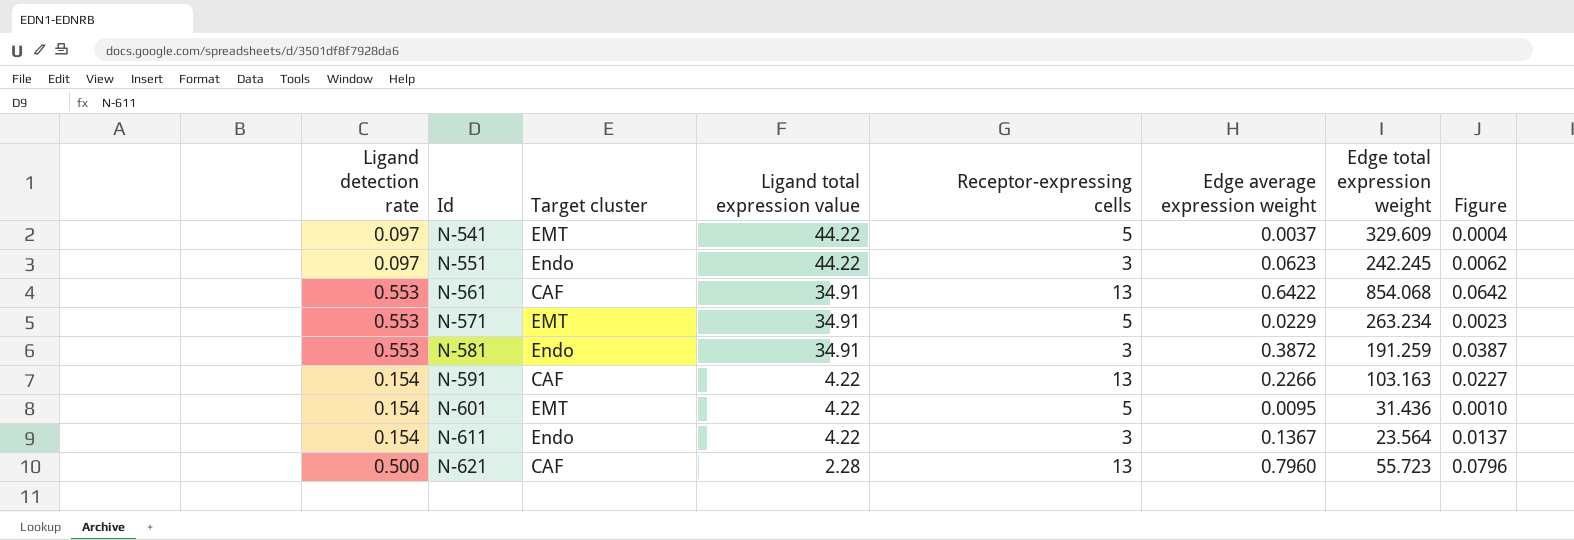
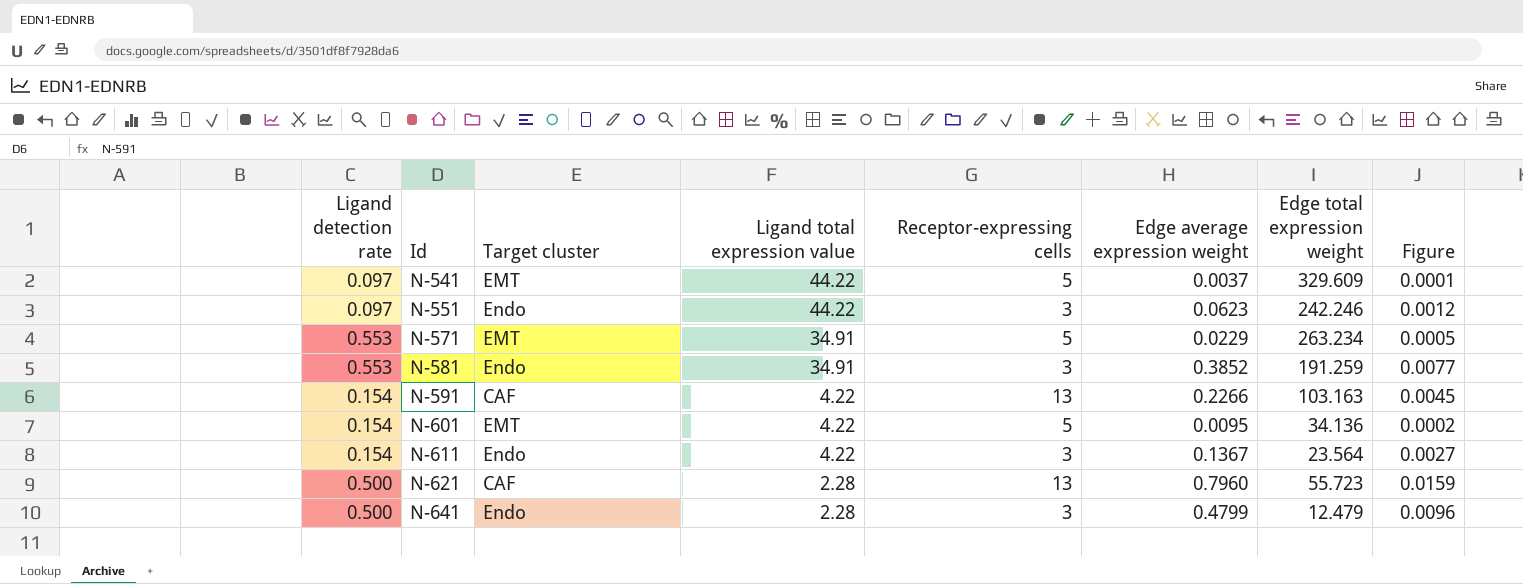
column Figure | formula: [Edge average expression weight] * 0.1 -> [Edge average expression weight] * 0.02
row N-561: 0.553 | CAF | 34.91 | 13 | 0.6422 | 854.068 | 0.0642 -> none
N-551 | Edge total expression weight: 242.245 -> 242.246
N-581 | Edge average expression weight: 0.3872 -> 0.3852
N-601 | Edge total expression weight: 31.436 -> 34.136
row N-641: none -> 0.500 | Endo | 2.28 | 3 | 0.4799 | 12.479 | 0.0096

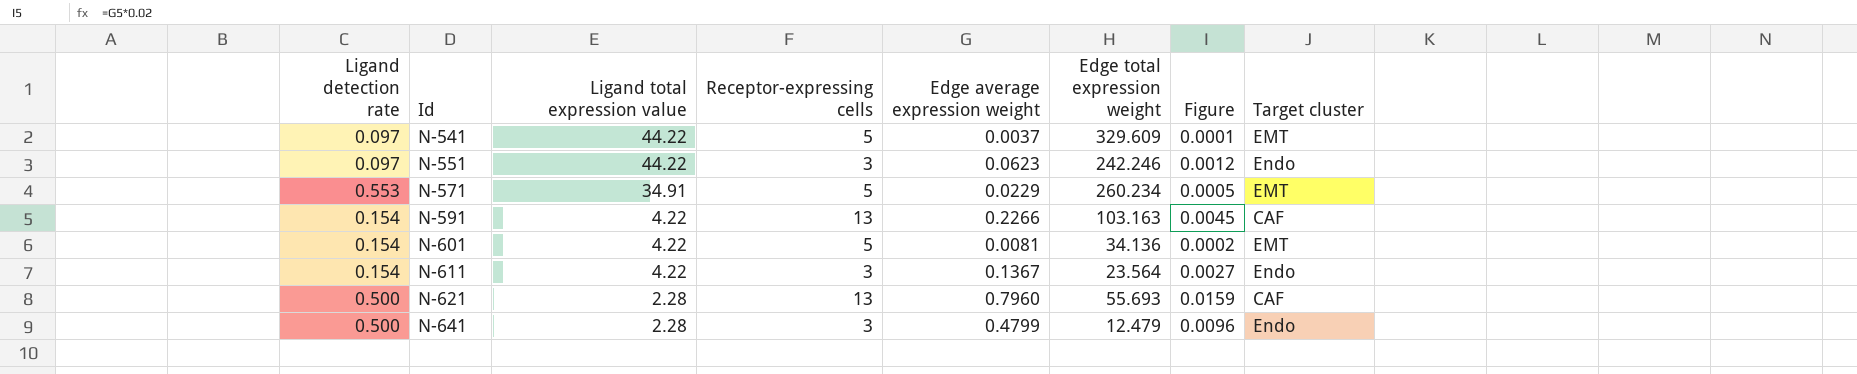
column Target cluster | position: 3 -> 8
row N-581: 0.553 | Endo | 34.91 | 3 | 0.3852 | 191.259 | 0.0077 -> none
N-571 | Edge total expression weight: 263.234 -> 260.234
N-601 | Edge average expression weight: 0.0095 -> 0.0081
N-621 | Edge total expression weight: 55.723 -> 55.693

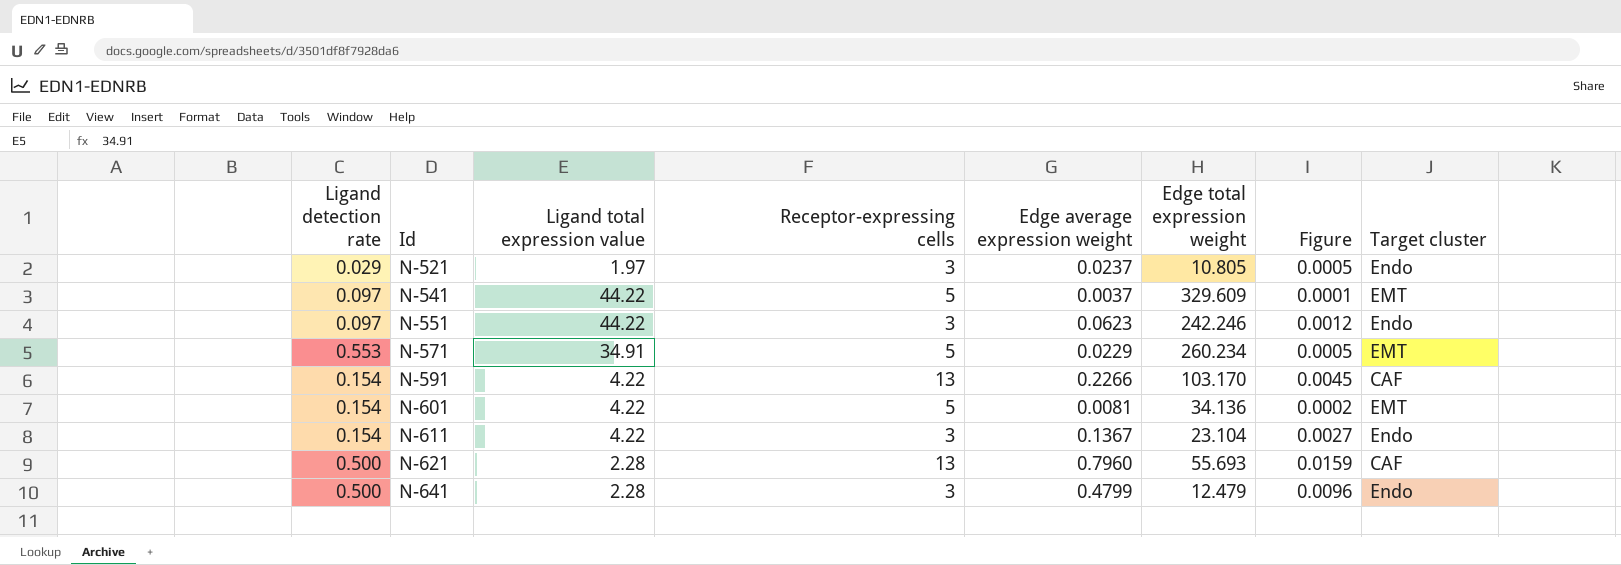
row N-521: none -> 0.029 | 1.97 | 3 | 0.0237 | 10.805 | 0.0005 | Endo
N-591 | Edge total expression weight: 103.163 -> 103.170
N-611 | Edge total expression weight: 23.564 -> 23.104

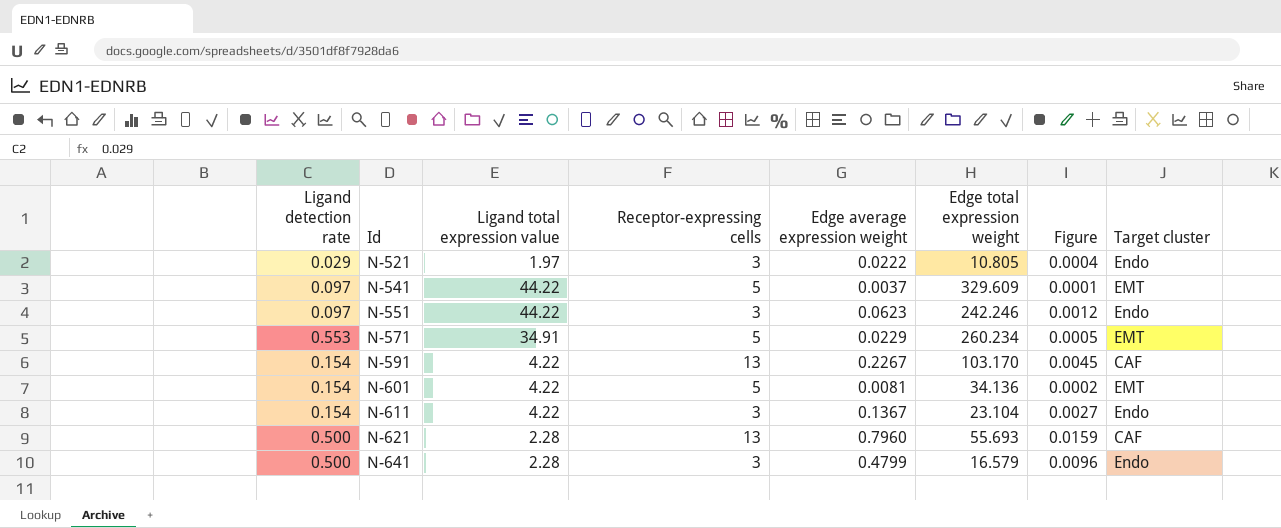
N-521 | Edge average expression weight: 0.0237 -> 0.0222
N-521 | Figure: 0.0005 -> 0.0004
N-591 | Edge average expression weight: 0.2266 -> 0.2267
N-641 | Edge total expression weight: 12.479 -> 16.579

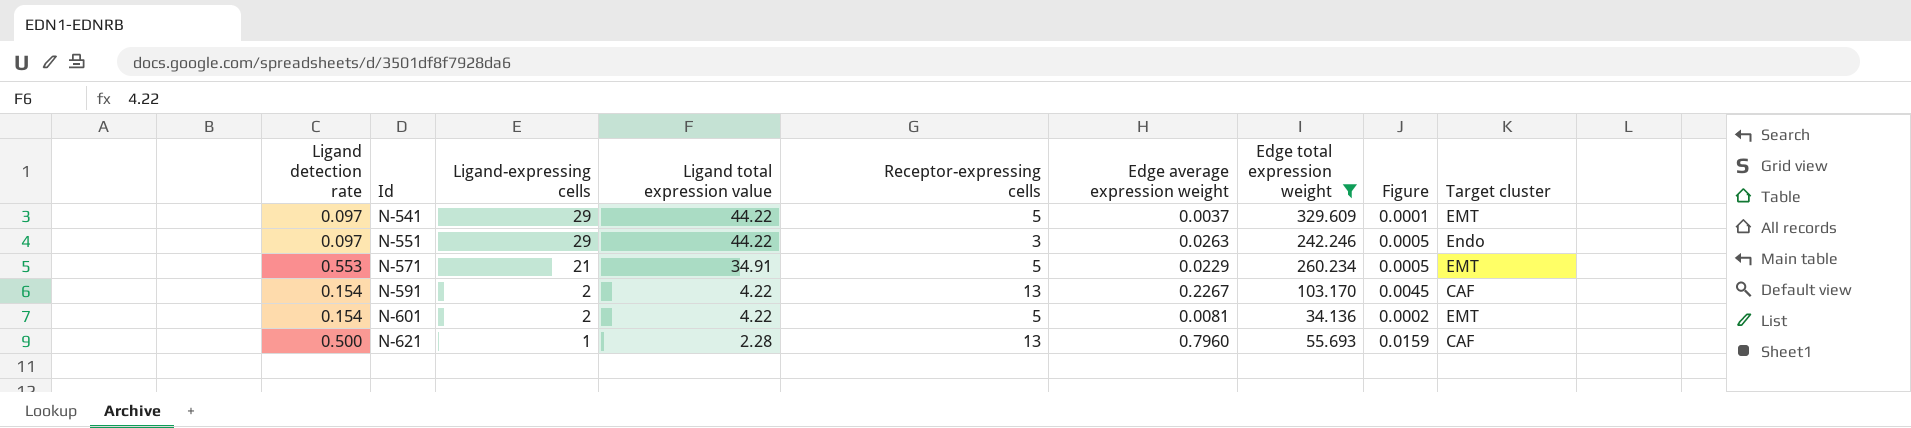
filter: none -> Edge total expression weight >= 34.136
column Ligand-expressing cells | position: none -> 3
N-551 | Edge average expression weight: 0.0623 -> 0.0263
N-551 | Figure: 0.0012 -> 0.0005

